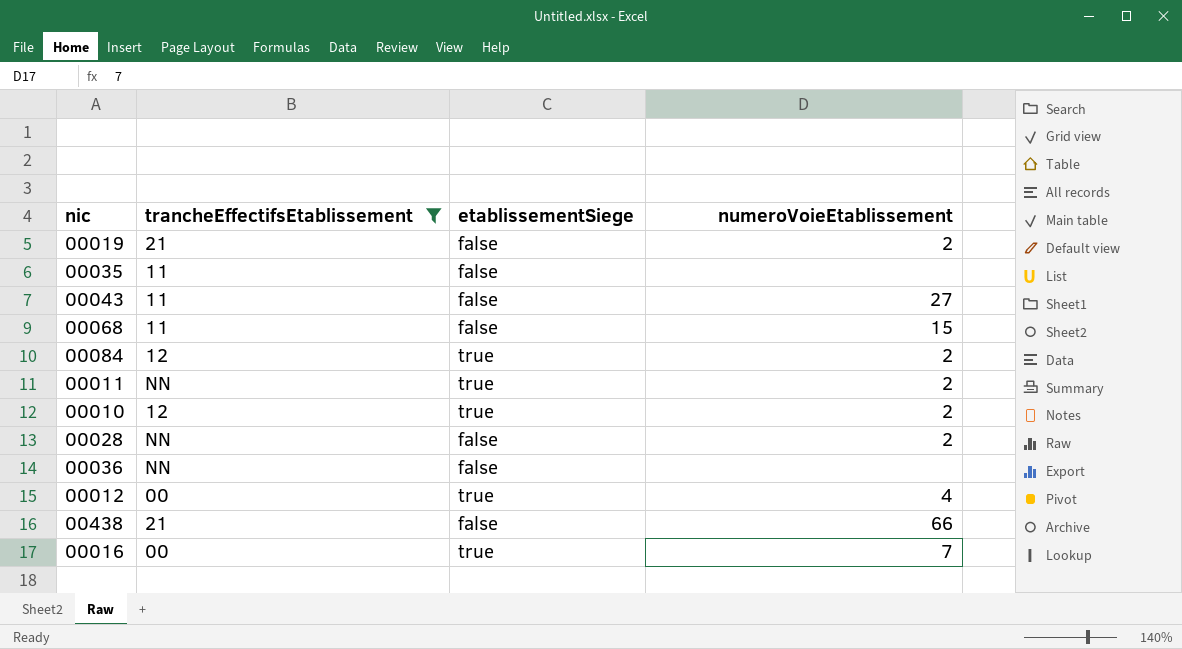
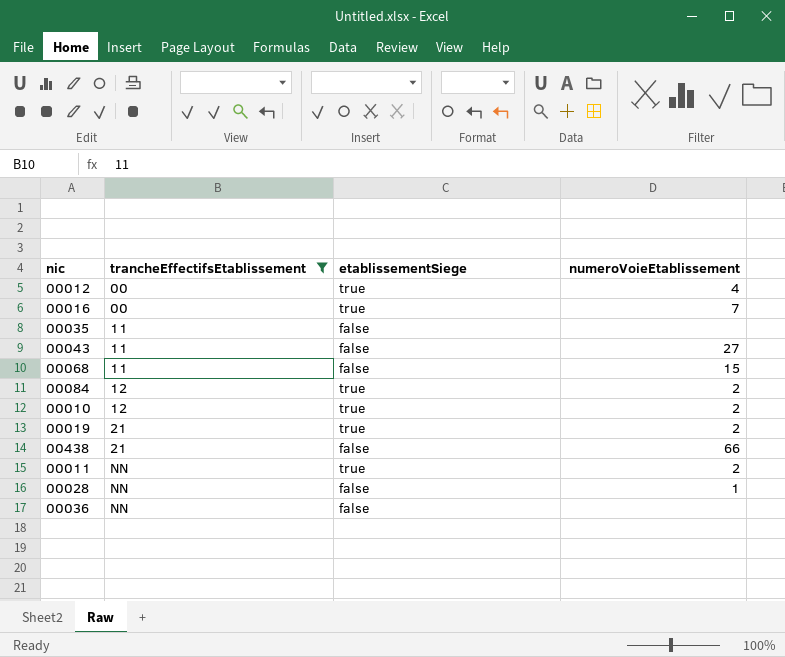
row order: none -> trancheEffectifsEtablissement ascending
00019 | etablissementSiege: false -> true
00028 | numeroVoieEtablissement: 2 -> 1

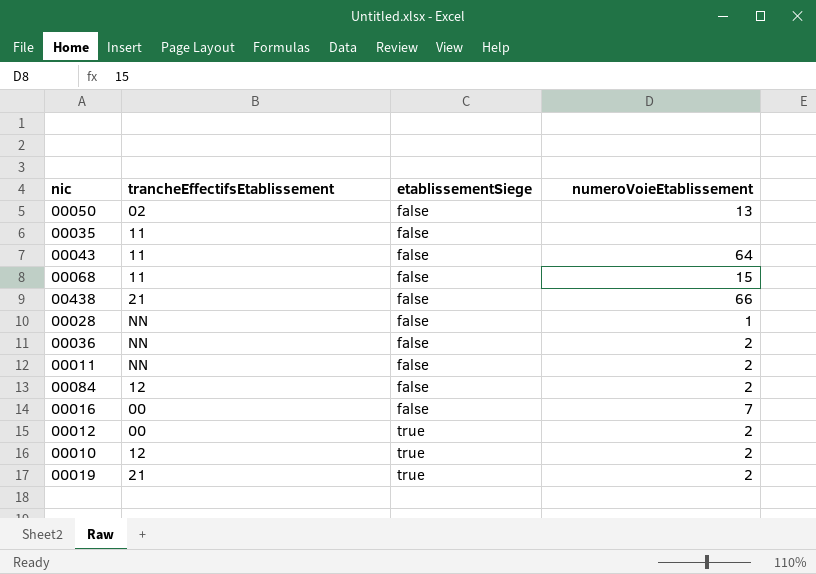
filter: trancheEffectifsEtablissement != 02 -> none
row order: trancheEffectifsEtablissement ascending -> etablissementSiege ascending
00043 | numeroVoieEtablissement: 27 -> 64
00036 | numeroVoieEtablissement: none -> 2
00011 | etablissementSiege: true -> false
00084 | etablissementSiege: true -> false
00016 | etablissementSiege: true -> false
00012 | numeroVoieEtablissement: 4 -> 2

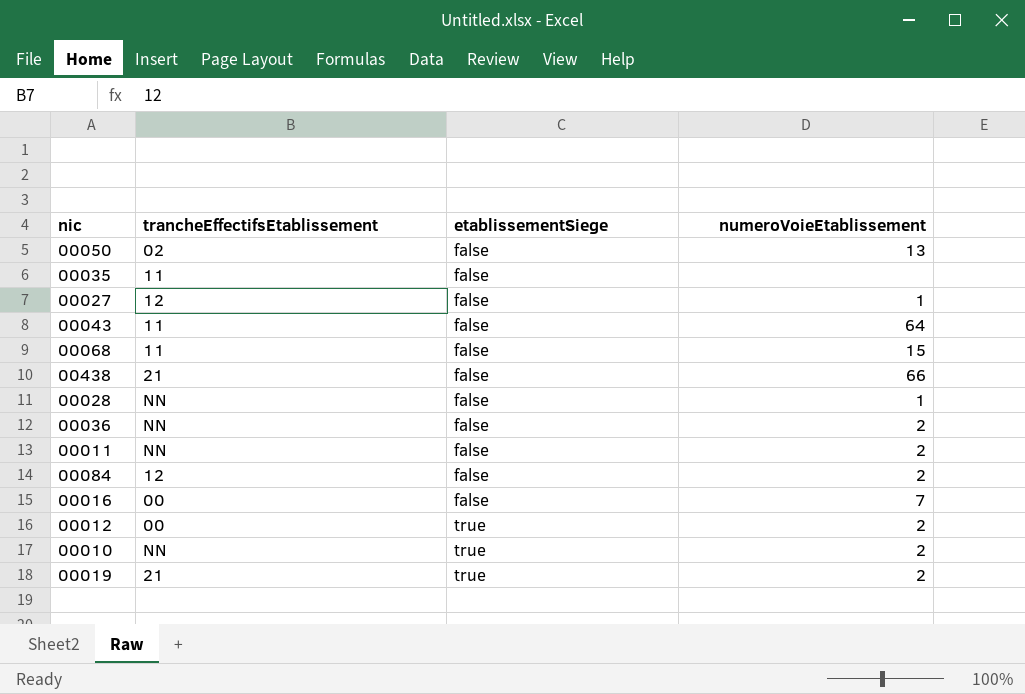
row 00027: none -> 12 | false | 1
00010 | trancheEffectifsEtablissement: 12 -> NN

